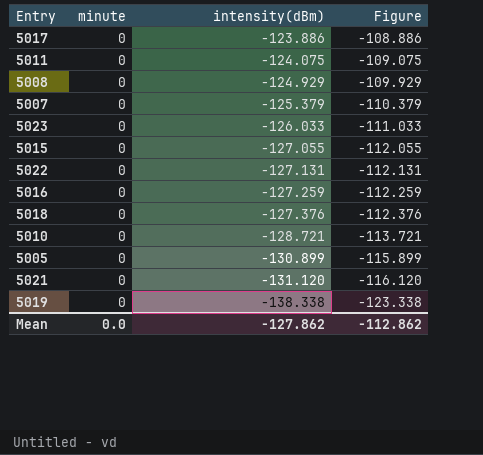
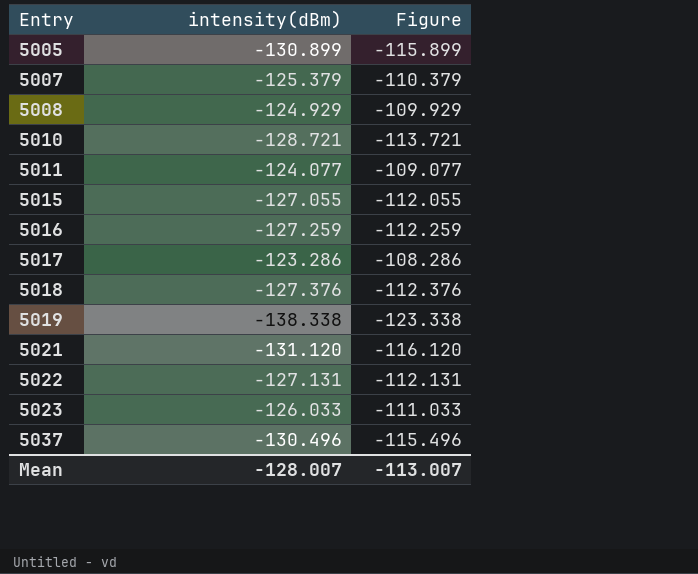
row order: intensity(dBm) descending -> Entry ascending
column minute | position: 2 -> none
5011 | intensity(dBm): -124.075 -> -124.077
5011 | Figure: -109.075 -> -109.077
5017 | intensity(dBm): -123.886 -> -123.286
5017 | Figure: -108.886 -> -108.286
row 5037: none -> -130.496 | -115.496
Mean | intensity(dBm): -127.862 -> -128.007
Mean | Figure: -112.862 -> -113.007

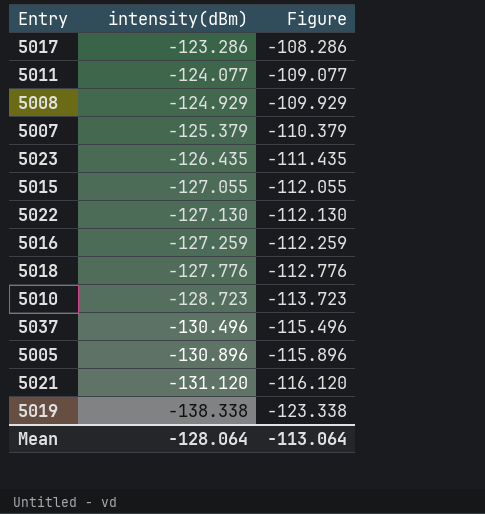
row order: Entry ascending -> intensity(dBm) descending
5023 | intensity(dBm): -126.033 -> -126.435
5023 | Figure: -111.033 -> -111.435
5022 | intensity(dBm): -127.131 -> -127.130
5022 | Figure: -112.131 -> -112.130
5018 | intensity(dBm): -127.376 -> -127.776
5018 | Figure: -112.376 -> -112.776
5010 | intensity(dBm): -128.721 -> -128.723
5010 | Figure: -113.721 -> -113.723
5005 | intensity(dBm): -130.899 -> -130.896
5005 | Figure: -115.899 -> -115.896
Mean | intensity(dBm): -128.007 -> -128.064
Mean | Figure: -113.007 -> -113.064

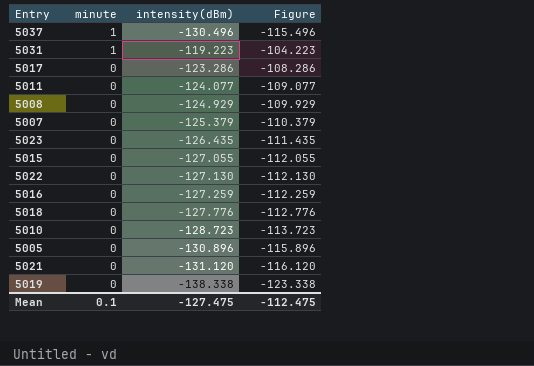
row order: intensity(dBm) descending -> minute descending
column minute | position: none -> 2
row 5031: none -> 1 | -119.223 | -104.223
Mean | intensity(dBm): -128.064 -> -127.475
Mean | Figure: -113.064 -> -112.475

